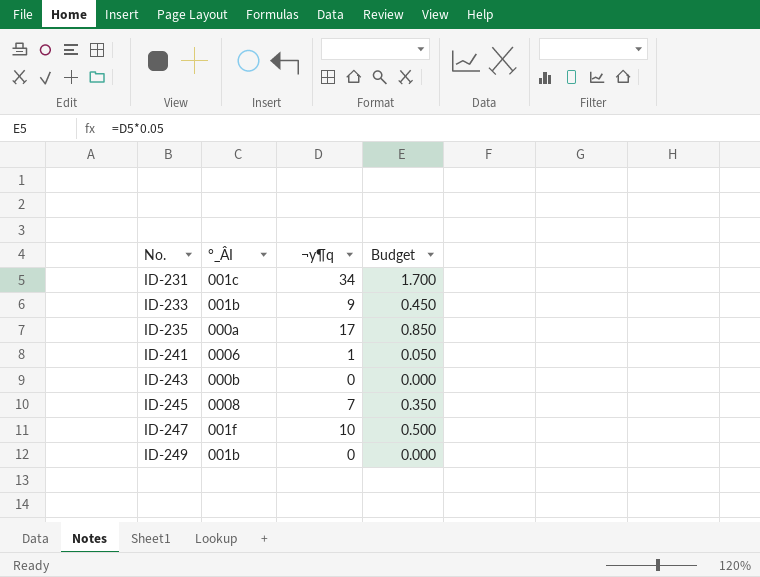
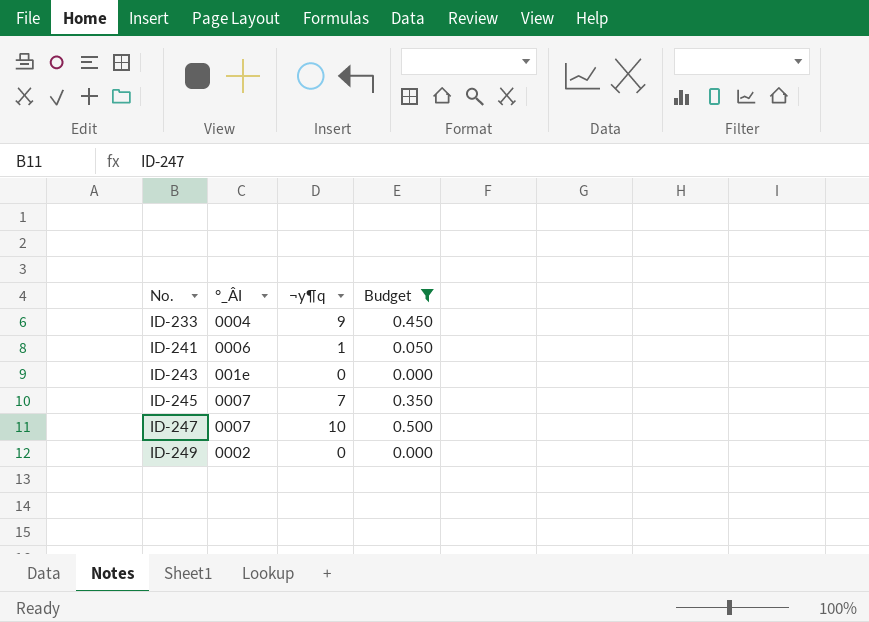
filter: none -> Budget <= 0.500
ID-233 | °_ÂI: 001b -> 0004
ID-243 | °_ÂI: 000b -> 001e
ID-245 | °_ÂI: 0008 -> 0007
ID-247 | °_ÂI: 001f -> 0007
ID-249 | °_ÂI: 001b -> 0002

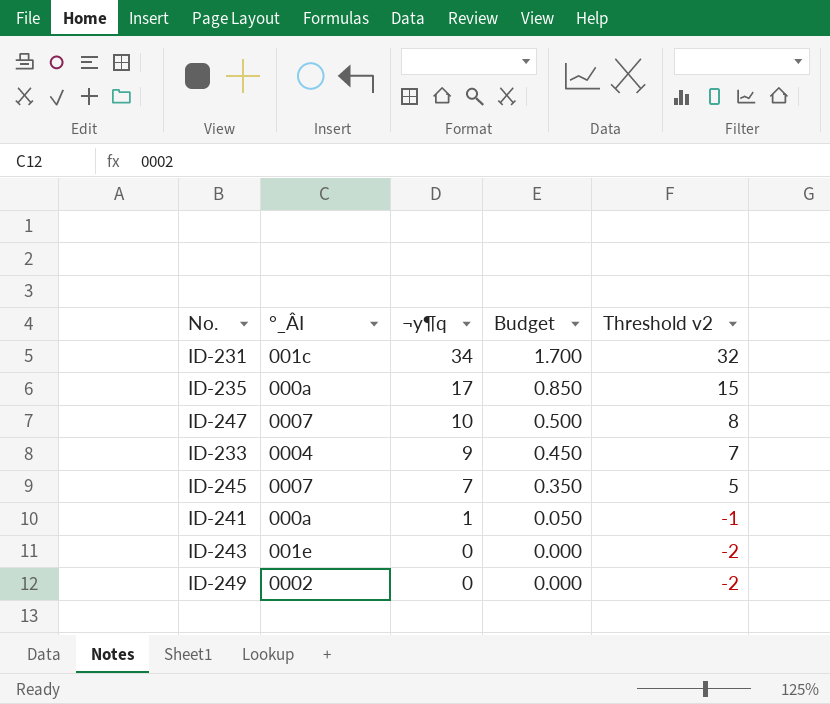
filter: Budget <= 0.500 -> none
row order: No. ascending -> ¬y¶q descending
column Threshold v2 | formula: none -> [¬y¶q] - 2
ID-241 | °_ÂI: 0006 -> 000a

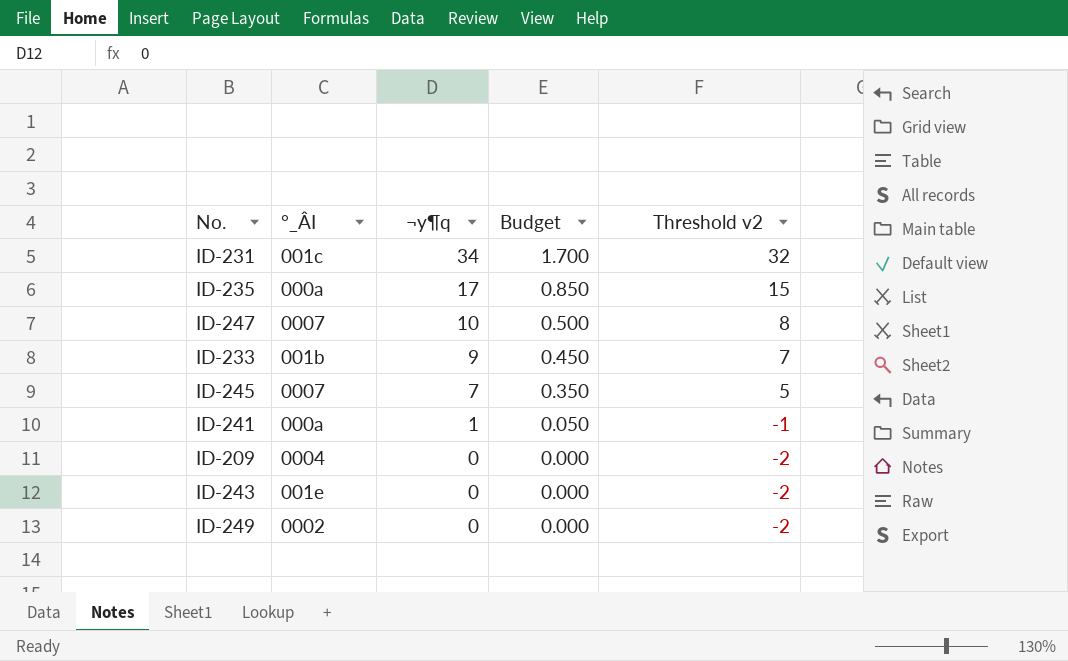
ID-233 | °_ÂI: 0004 -> 001b
row ID-209: none -> 0004 | 0 | 0.000 | -2

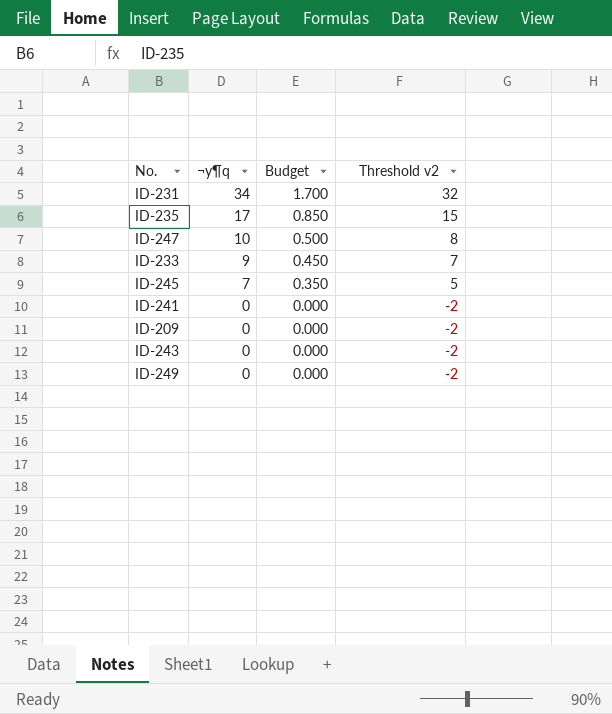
column °_ÂI | position: 2 -> none
ID-241 | ¬y¶q: 1 -> 0
ID-241 | Budget: 0.050 -> 0.000
ID-241 | Threshold v2: -1 -> -2

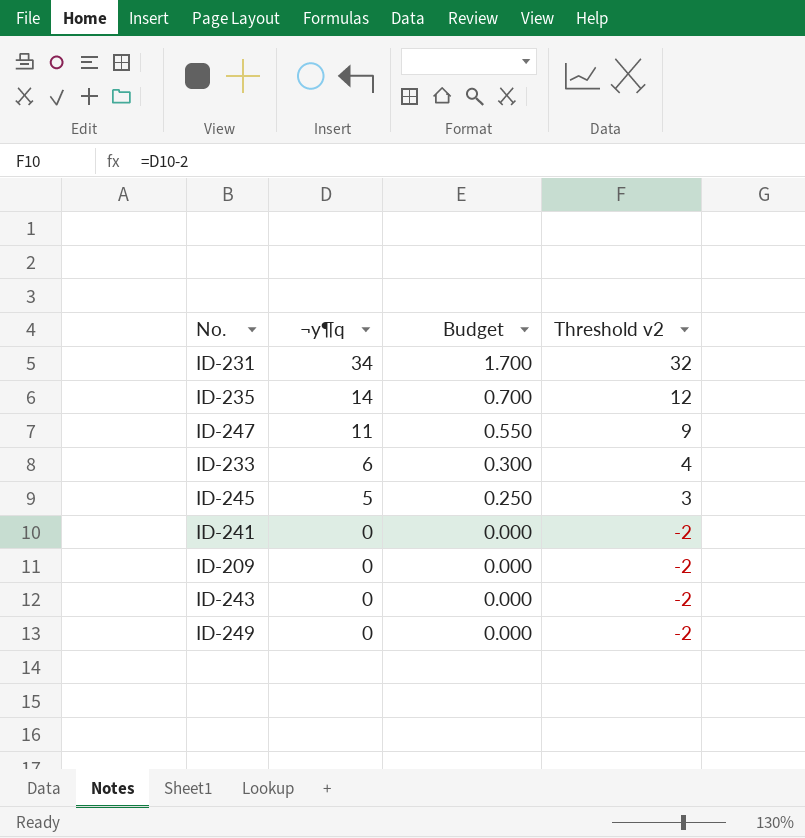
ID-235 | ¬y¶q: 17 -> 14
ID-235 | Budget: 0.850 -> 0.700
ID-235 | Threshold v2: 15 -> 12
ID-247 | ¬y¶q: 10 -> 11
ID-247 | Budget: 0.500 -> 0.550
ID-247 | Threshold v2: 8 -> 9
ID-233 | ¬y¶q: 9 -> 6
ID-233 | Budget: 0.450 -> 0.300
ID-233 | Threshold v2: 7 -> 4
ID-245 | ¬y¶q: 7 -> 5
ID-245 | Budget: 0.350 -> 0.250
ID-245 | Threshold v2: 5 -> 3

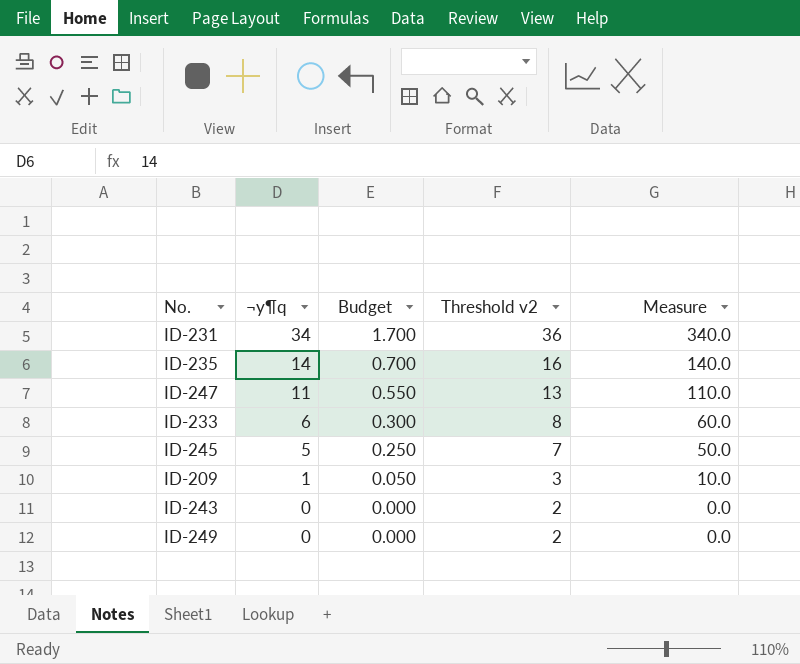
column Threshold v2 | formula: [¬y¶q] - 2 -> [¬y¶q] + 2
column Measure | formula: none -> [¬y¶q] * 10
row ID-241: 0 | 0.000 | -2 -> none
ID-209 | ¬y¶q: 0 -> 1
ID-209 | Budget: 0.000 -> 0.050

